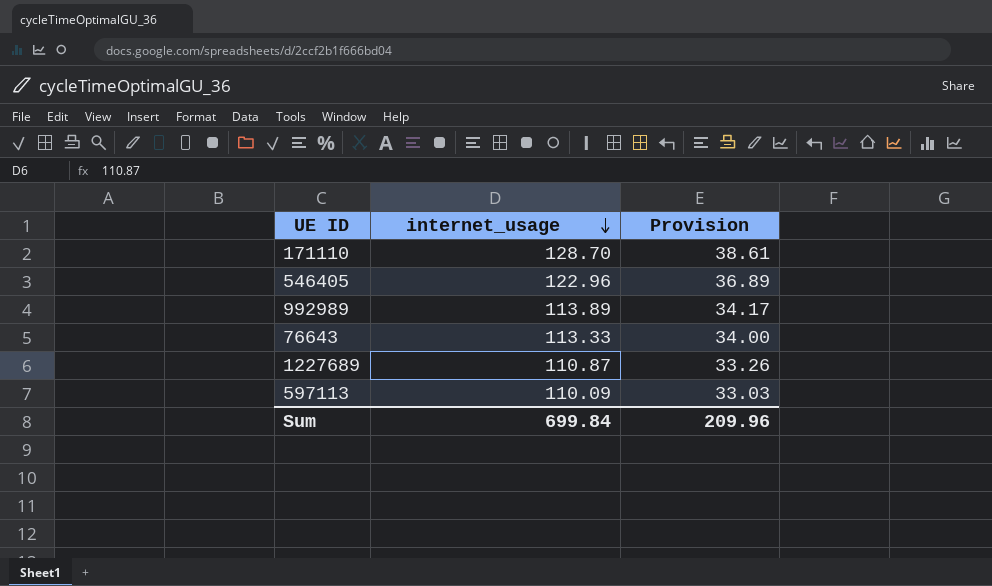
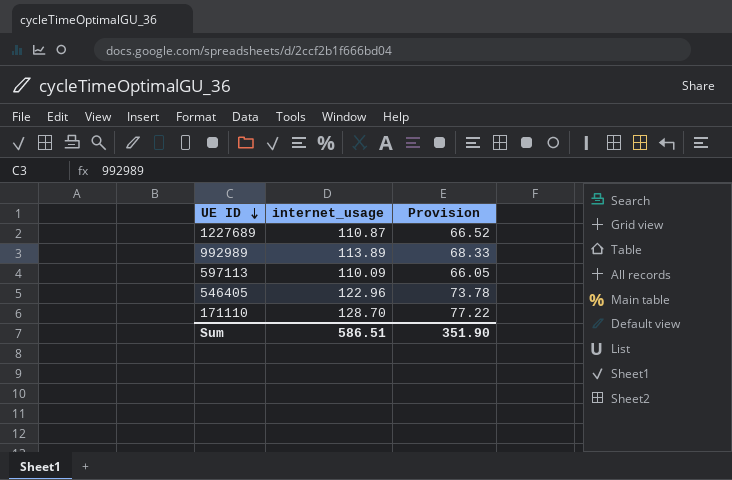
row order: internet_usage descending -> UE ID descending
column Provision | formula: [internet_usage] * 0.3 -> [internet_usage] * 0.6
row 76643: 113.33 | 34.00 -> none
Sum | internet_usage: 699.84 -> 586.51
Sum | Provision: 209.96 -> 351.90

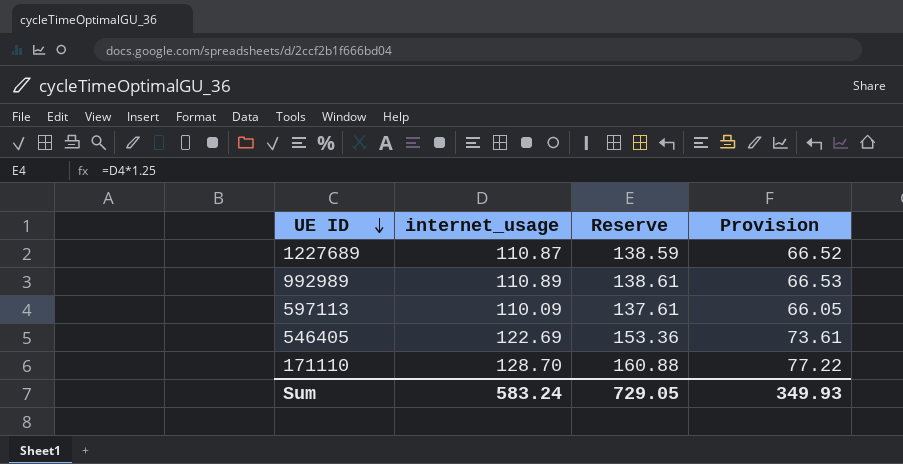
column Reserve | formula: none -> [internet_usage] * 1.25
992989 | internet_usage: 113.89 -> 110.89
992989 | Provision: 68.33 -> 66.53
546405 | internet_usage: 122.96 -> 122.69
546405 | Provision: 73.78 -> 73.61
Sum | internet_usage: 586.51 -> 583.24
Sum | Provision: 351.90 -> 349.93

